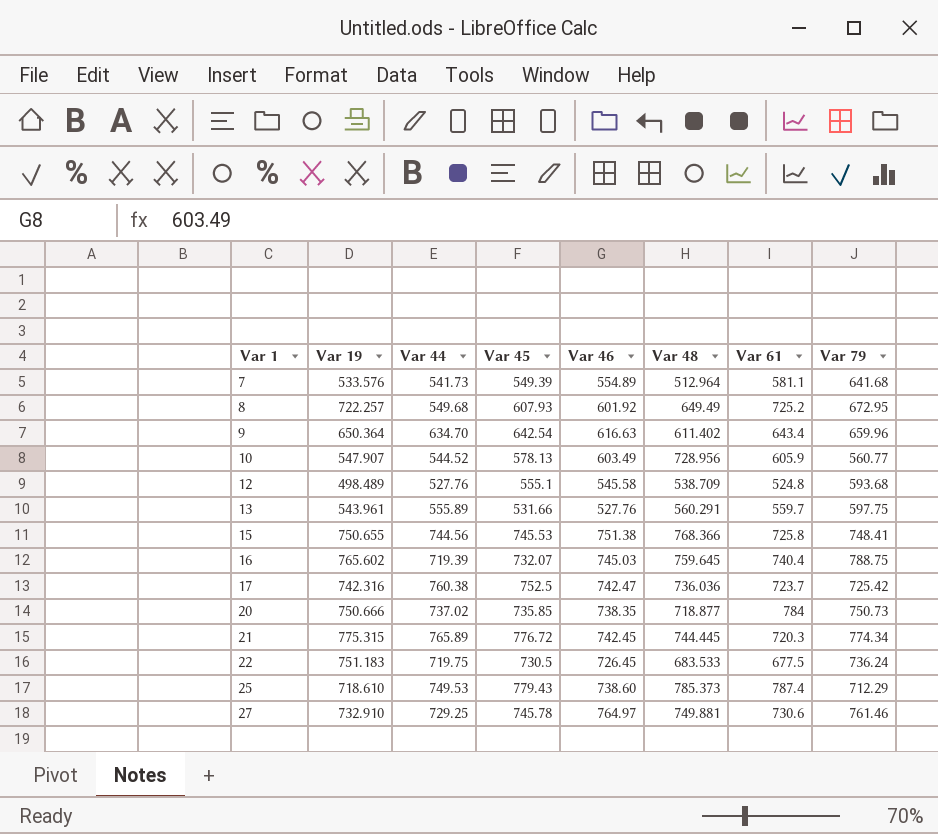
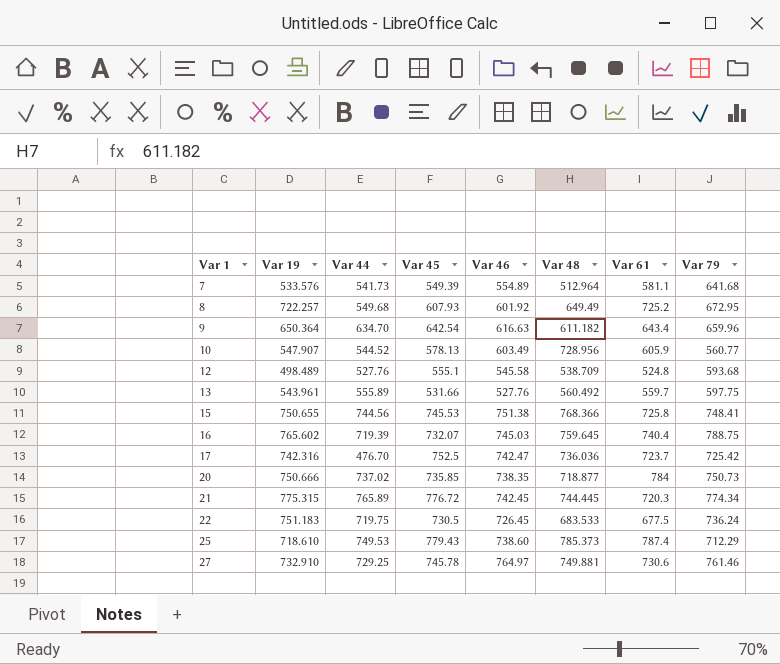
9 | Var 48: 611.402 -> 611.182
13 | Var 48: 560.291 -> 560.492
17 | Var 44: 760.38 -> 476.70

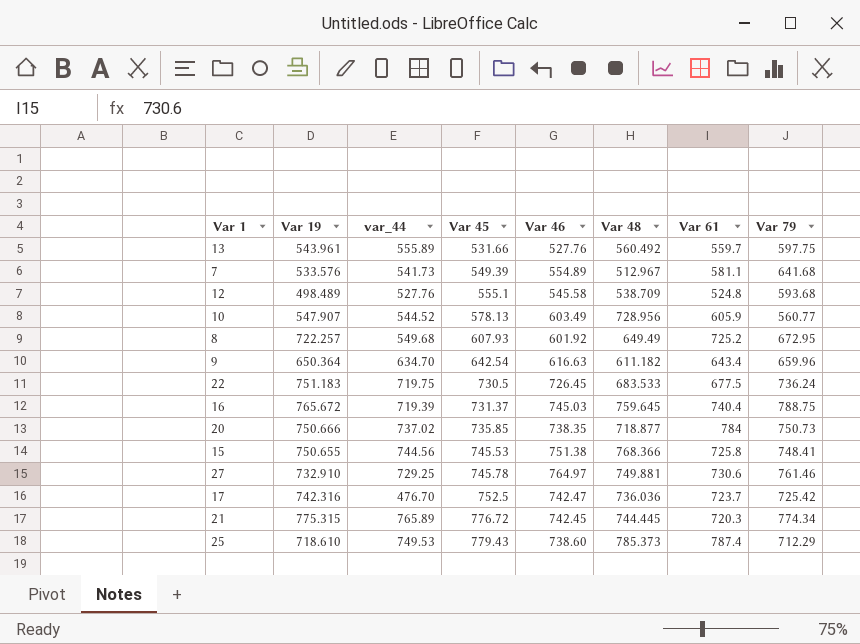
row order: Var 1 ascending -> Var 45 ascending
column name: Var 44 -> var_44
7 | Var 48: 512.964 -> 512.967
16 | Var 19: 765.602 -> 765.672
16 | Var 45: 732.07 -> 731.37

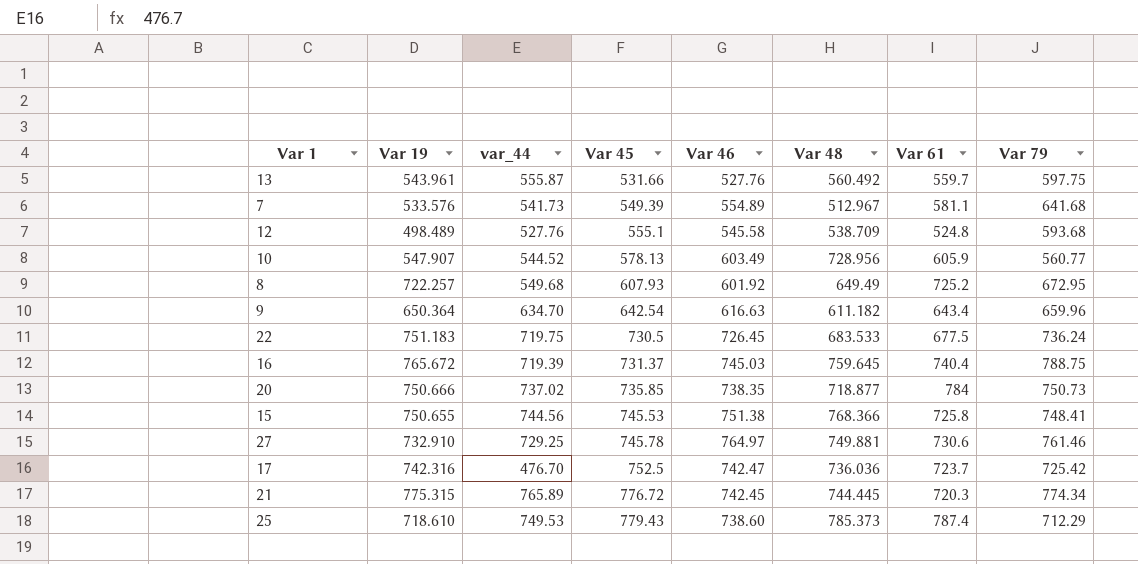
13 | var_44: 555.89 -> 555.87

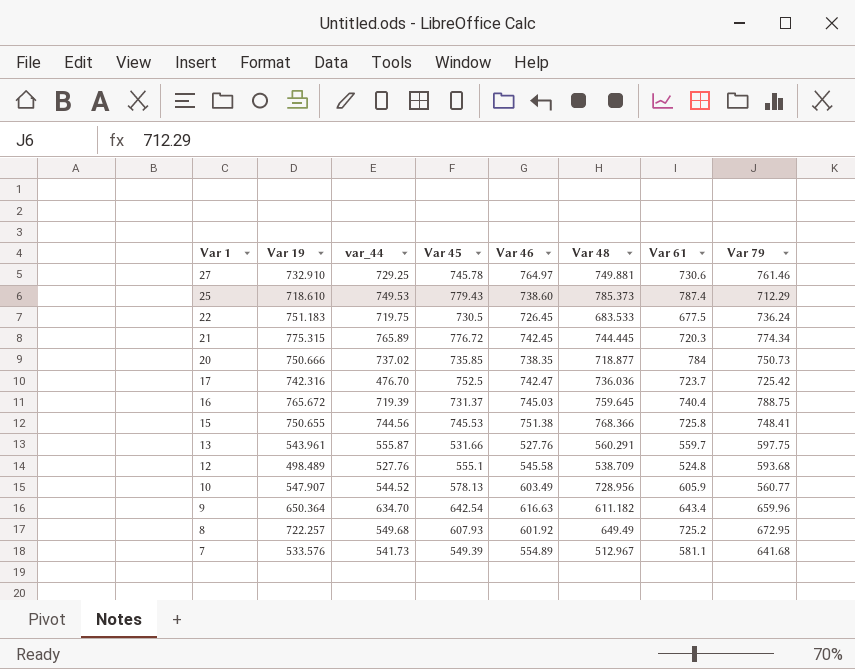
row order: Var 45 ascending -> Var 1 descending
13 | Var 48: 560.492 -> 560.291

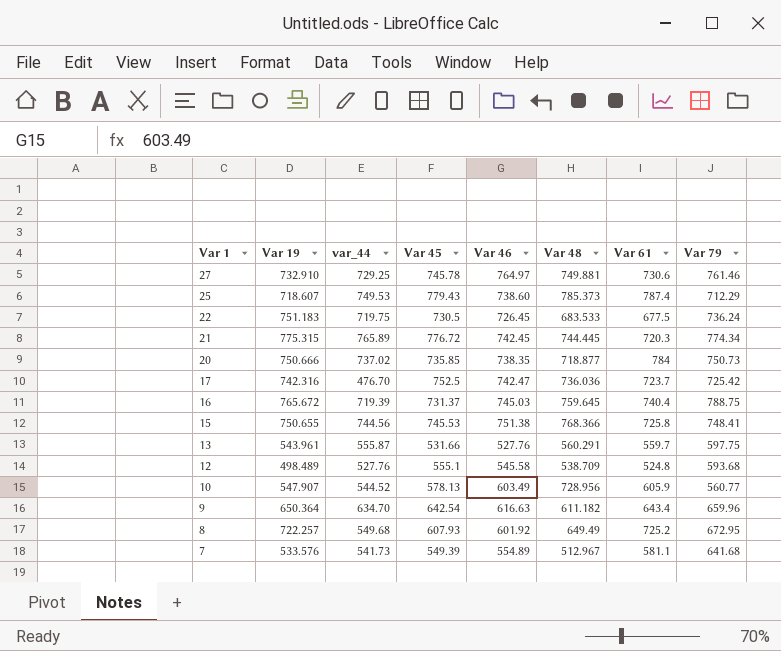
25 | Var 19: 718.610 -> 718.607

